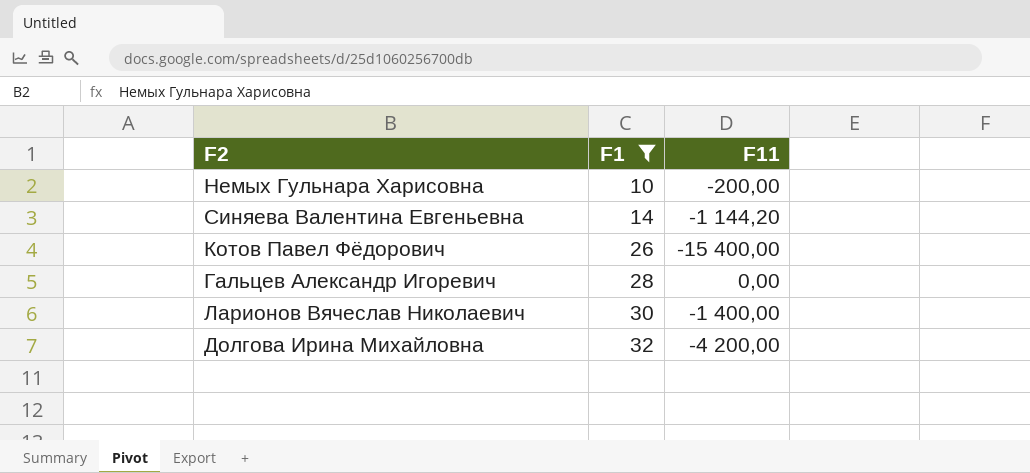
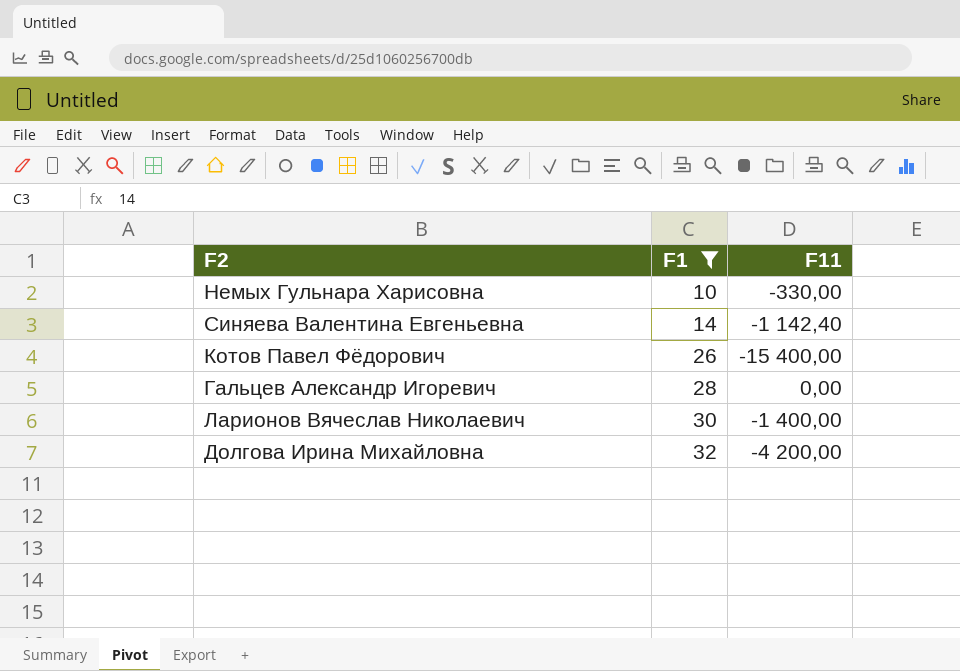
Немых Гульнара Харисовна | F11: -200,00 -> -330,00
Синяева Валентина Евгеньевна | F11: -1 144,20 -> -1 142,40

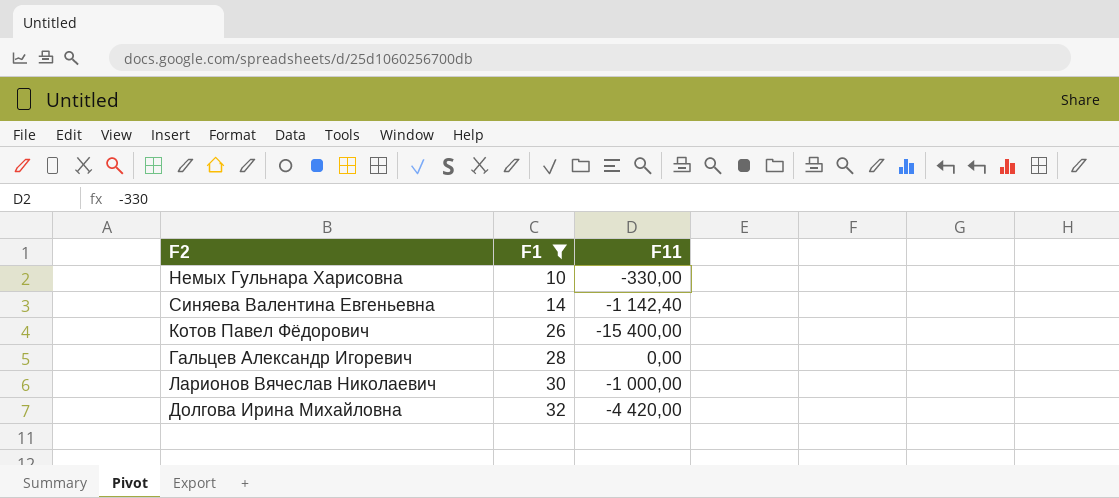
Ларионов Вячеслав Николаевич | F11: -1 400,00 -> -1 000,00
Долгова Ирина Михайловна | F11: -4 200,00 -> -4 420,00

